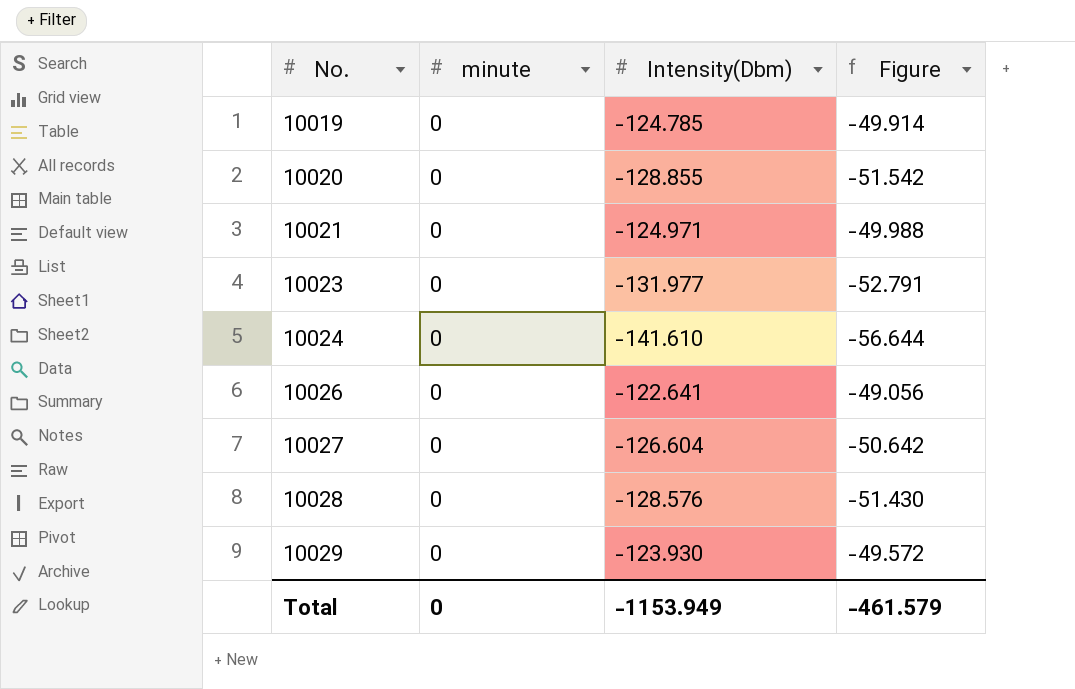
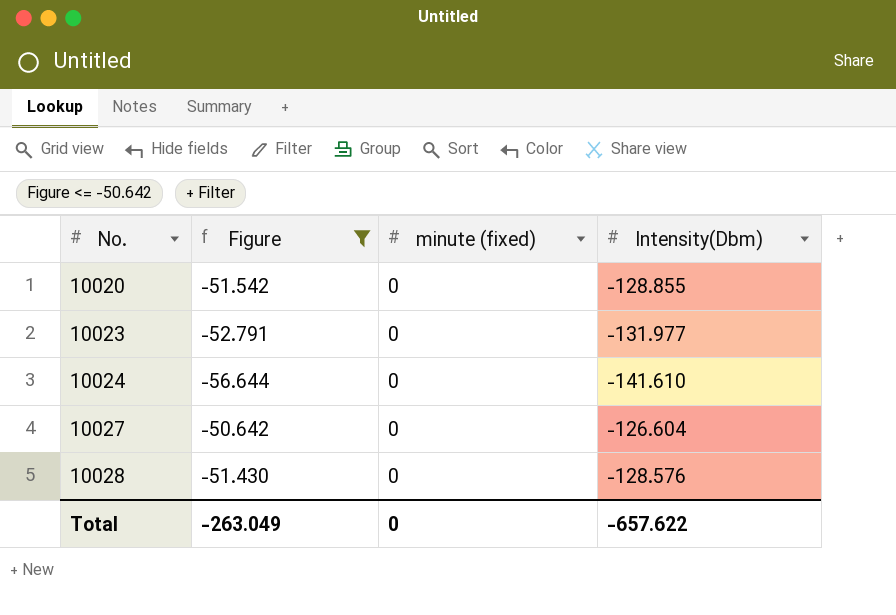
filter: none -> Figure <= -50.642
column Figure | position: 4 -> 2
column name: minute -> minute (fixed)
Total | Figure: -461.579 -> -263.049
Total | Intensity(Dbm): -1153.949 -> -657.622

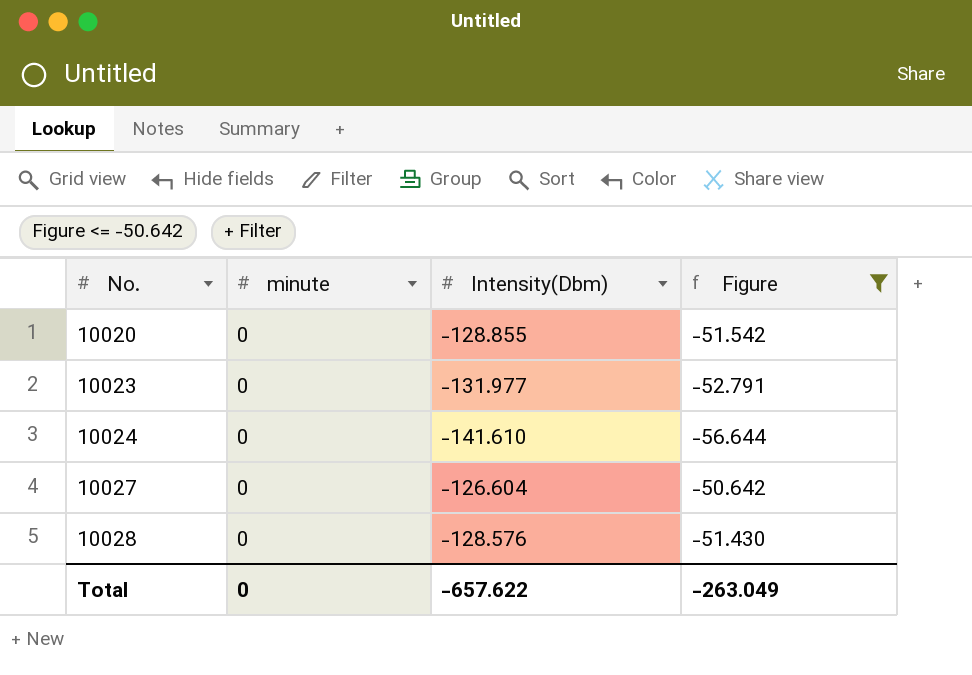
column name: minute (fixed) -> minute
column Figure | position: 2 -> 4

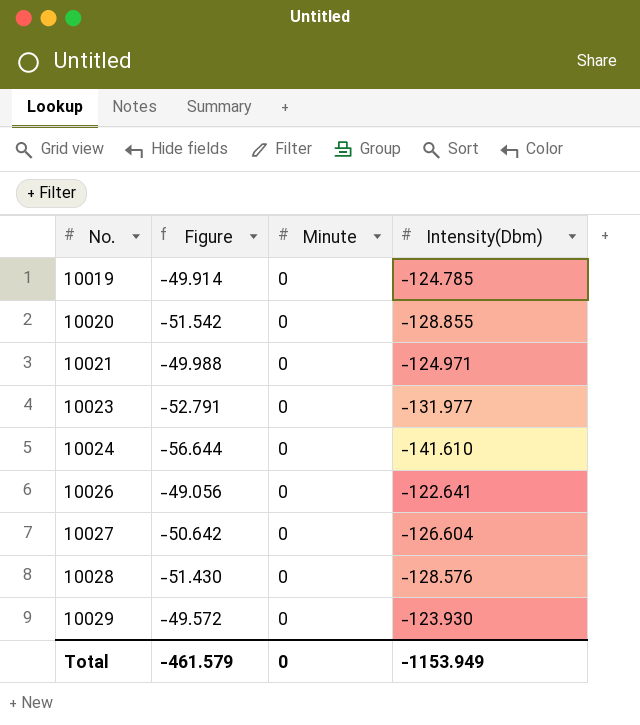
filter: Figure <= -50.642 -> none
column Figure | position: 4 -> 2
column name: minute -> Minute
Total | Figure: -263.049 -> -461.579
Total | Intensity(Dbm): -657.622 -> -1153.949

